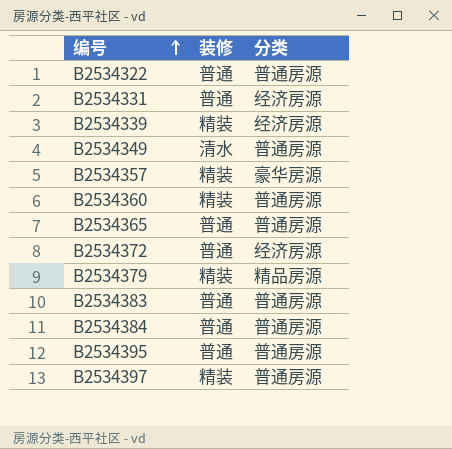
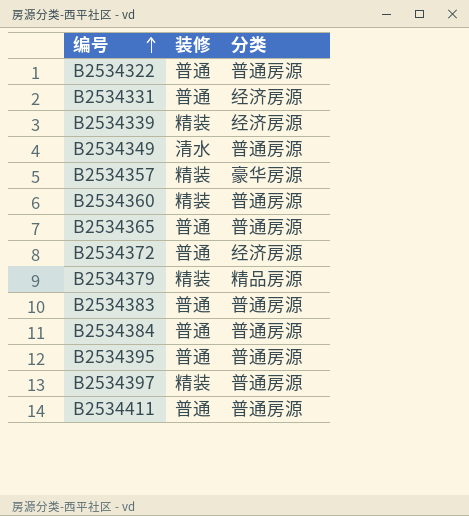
row B2534411: none -> 普通 | 普通房源

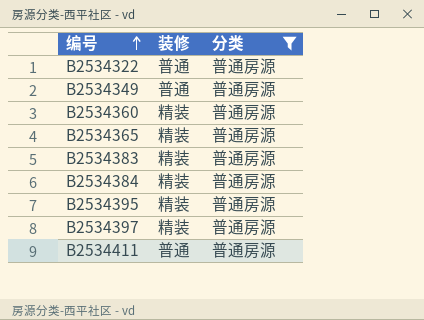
filter: none -> 分类 = 普通房源
B2534349 | 装修: 清水 -> 普通
B2534365 | 装修: 普通 -> 精装
B2534383 | 装修: 普通 -> 精装
B2534384 | 装修: 普通 -> 精装
B2534395 | 装修: 普通 -> 精装

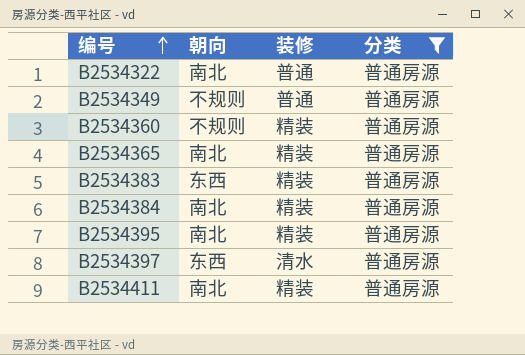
column 朝向 | position: none -> 2
B2534397 | 装修: 精装 -> 清水
B2534411 | 装修: 普通 -> 精装

